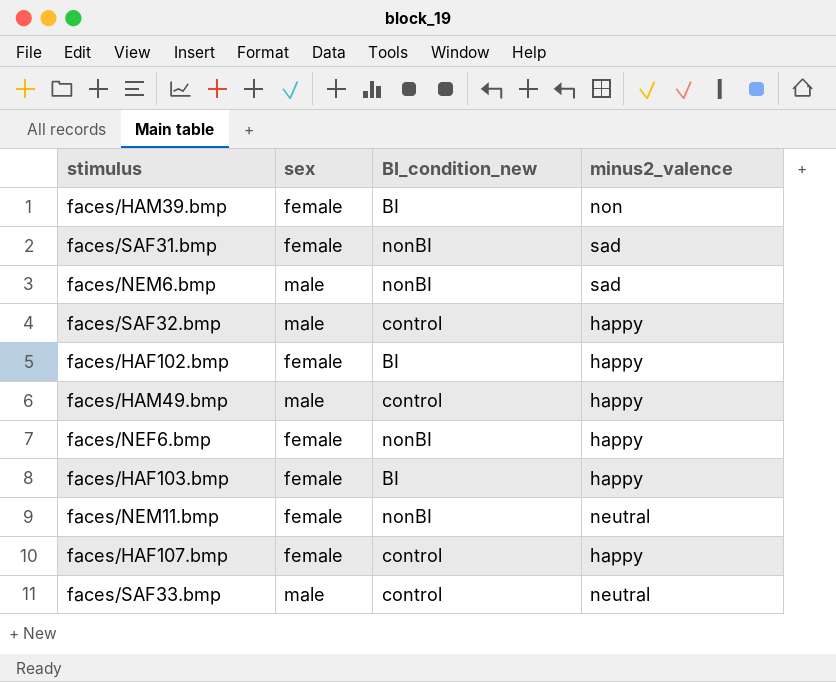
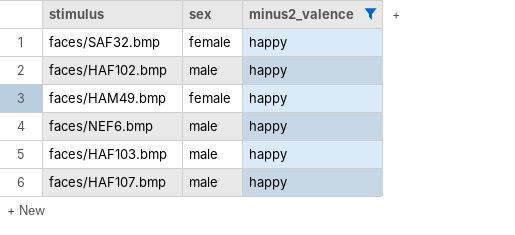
filter: none -> minus2_valence = happy
column BI_condition_new | position: 3 -> none
faces/SAF32.bmp | sex: male -> female
faces/HAF102.bmp | sex: female -> male
faces/HAM49.bmp | sex: male -> female
faces/NEF6.bmp | sex: female -> male
faces/HAF103.bmp | sex: female -> male
faces/HAF107.bmp | sex: female -> male

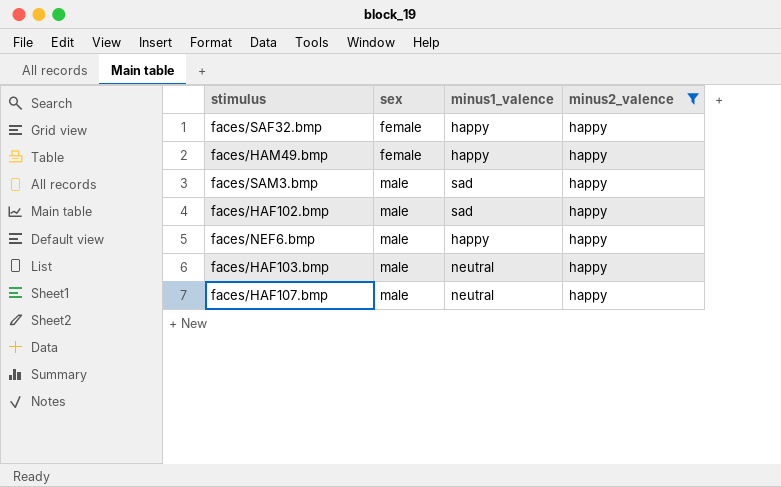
row order: none -> sex ascending
column minus1_valence | position: none -> 3
row faces/SAM3.bmp: none -> male | sad | happy

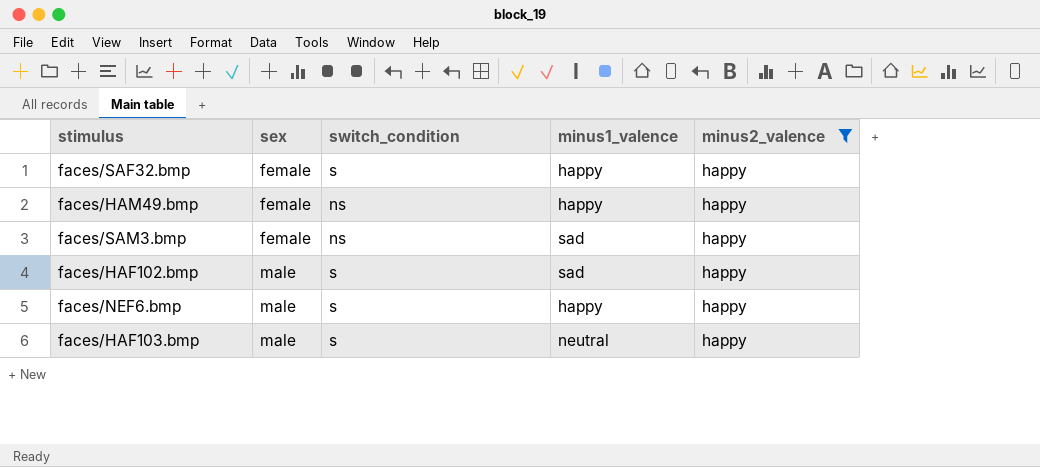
column switch_condition | position: none -> 3
row faces/HAF107.bmp: male | neutral | happy -> none
faces/SAM3.bmp | sex: male -> female

